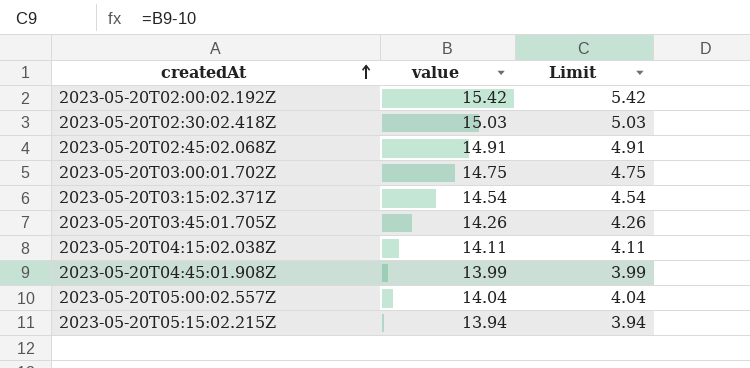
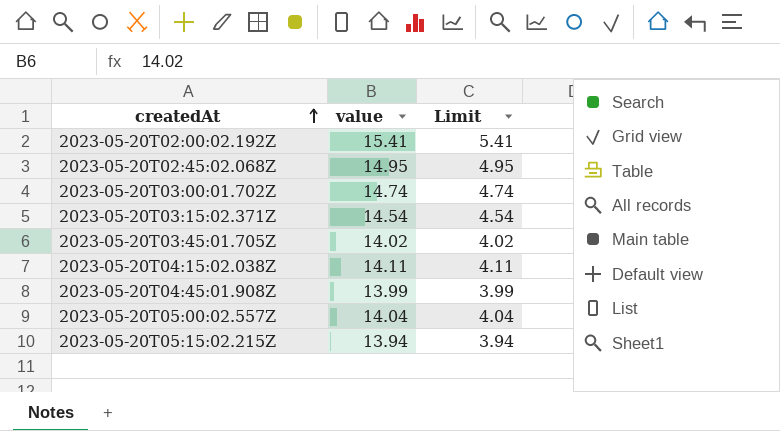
row 2023-05-20T02:30:02.418Z: 15.03 | 5.03 -> none
2023-05-20T02:00:02.192Z | value: 15.42 -> 15.41
2023-05-20T02:00:02.192Z | Limit: 5.42 -> 5.41
2023-05-20T02:45:02.068Z | value: 14.91 -> 14.95
2023-05-20T02:45:02.068Z | Limit: 4.91 -> 4.95
2023-05-20T03:00:01.702Z | value: 14.75 -> 14.74
2023-05-20T03:00:01.702Z | Limit: 4.75 -> 4.74
2023-05-20T03:45:01.705Z | value: 14.26 -> 14.02
2023-05-20T03:45:01.705Z | Limit: 4.26 -> 4.02

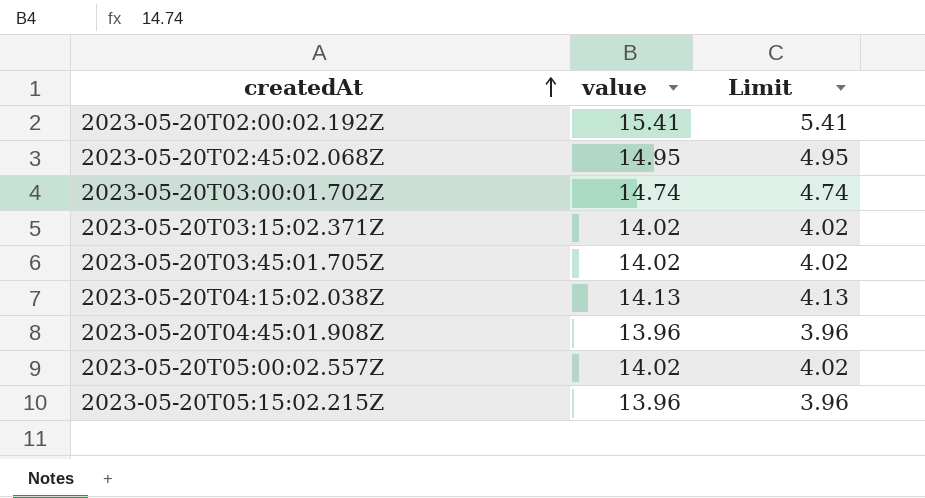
2023-05-20T03:15:02.371Z | value: 14.54 -> 14.02
2023-05-20T03:15:02.371Z | Limit: 4.54 -> 4.02
2023-05-20T04:15:02.038Z | value: 14.11 -> 14.13
2023-05-20T04:15:02.038Z | Limit: 4.11 -> 4.13
2023-05-20T04:45:01.908Z | value: 13.99 -> 13.96
2023-05-20T04:45:01.908Z | Limit: 3.99 -> 3.96
2023-05-20T05:00:02.557Z | value: 14.04 -> 14.02
2023-05-20T05:00:02.557Z | Limit: 4.04 -> 4.02
2023-05-20T05:15:02.215Z | value: 13.94 -> 13.96
2023-05-20T05:15:02.215Z | Limit: 3.94 -> 3.96

